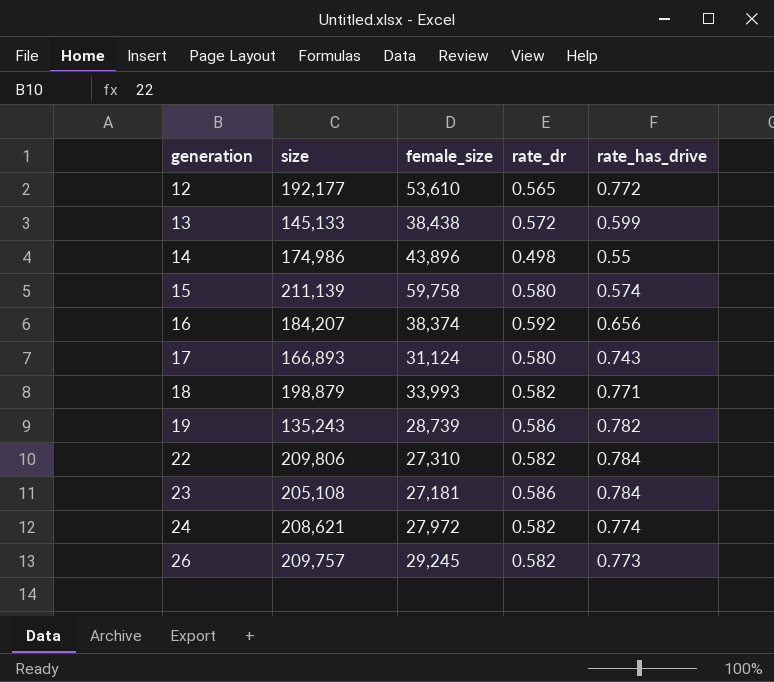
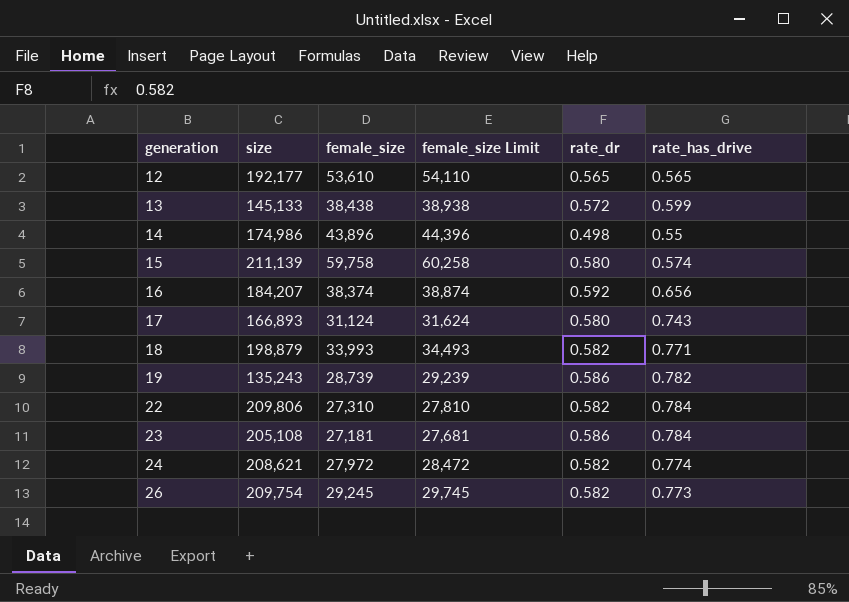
column female_size Limit | formula: none -> [female_size] + 500
12 | rate_has_drive: 0.772 -> 0.565
26 | size: 209,757 -> 209,754

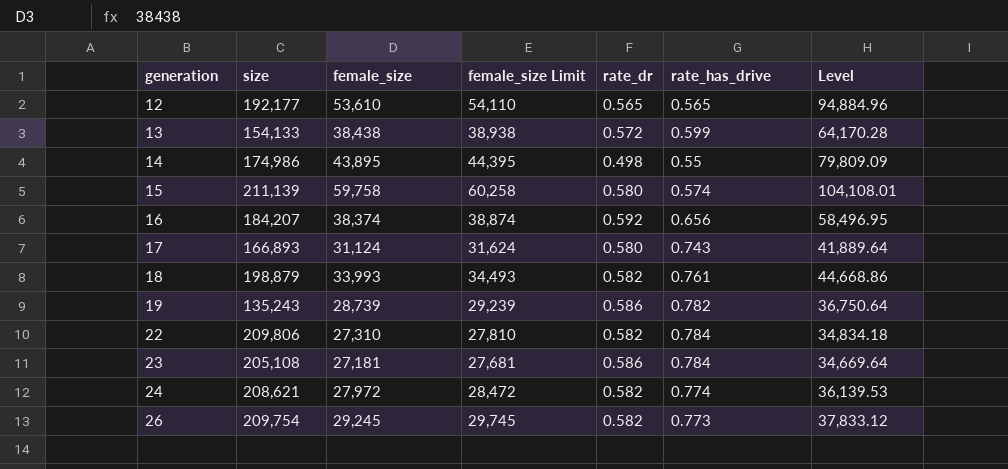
column Level | formula: none -> [female_size] / [rate_has_drive]
13 | size: 145,133 -> 154,133
14 | female_size: 43,896 -> 43,895
14 | female_size Limit: 44,396 -> 44,395
18 | rate_has_drive: 0.771 -> 0.761

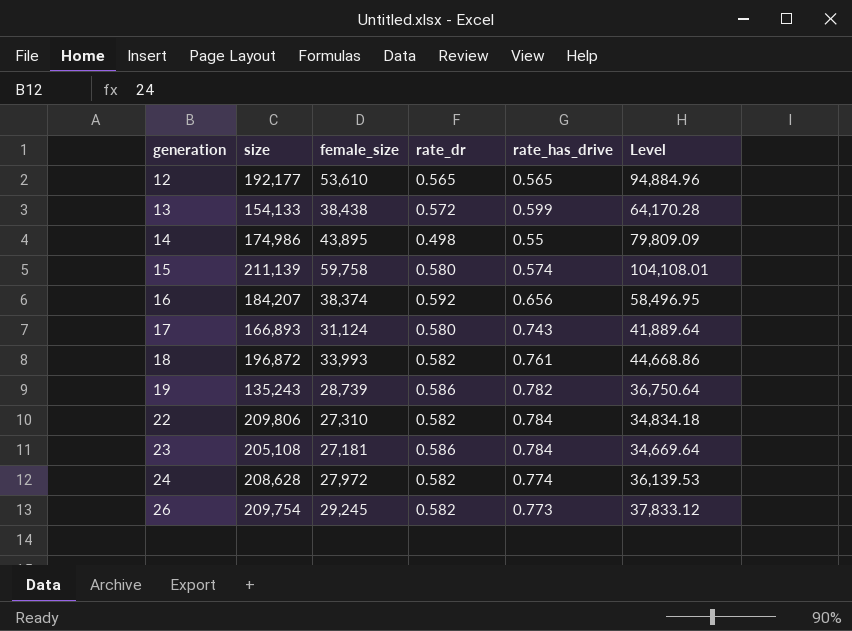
column female_size Limit | formula: [female_size] + 500 -> none
18 | size: 198,879 -> 196,872
24 | size: 208,621 -> 208,628

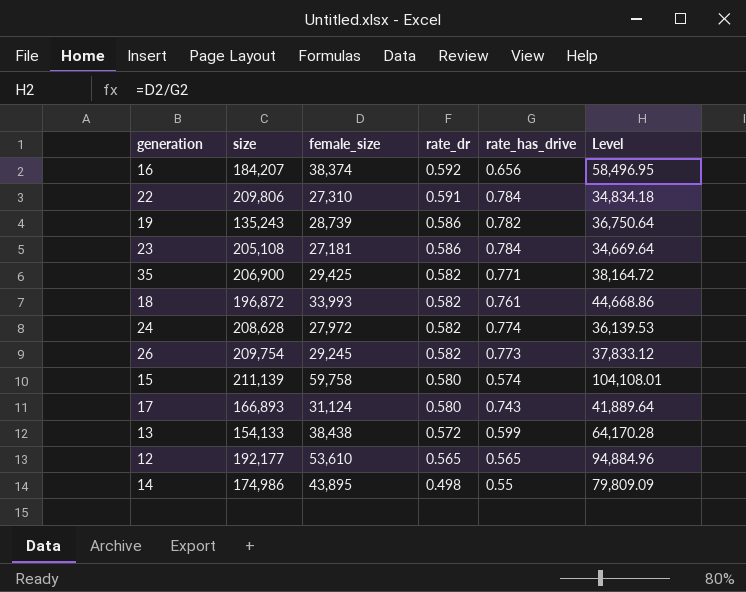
row order: generation ascending -> rate_dr descending
22 | rate_dr: 0.582 -> 0.591
row 35: none -> 206,900 | 29,425 | 0.582 | 0.771 | 38,164.72

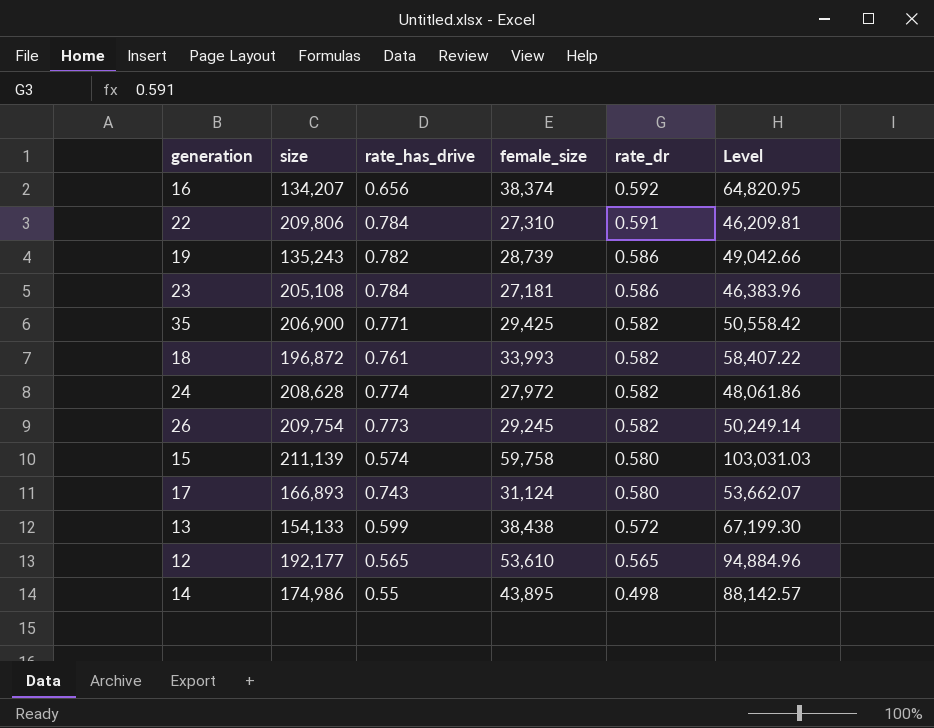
column rate_has_drive | position: 5 -> 3
column Level | formula: [female_size] / [rate_has_drive] -> [female_size] / [rate_dr]
16 | size: 184,207 -> 134,207

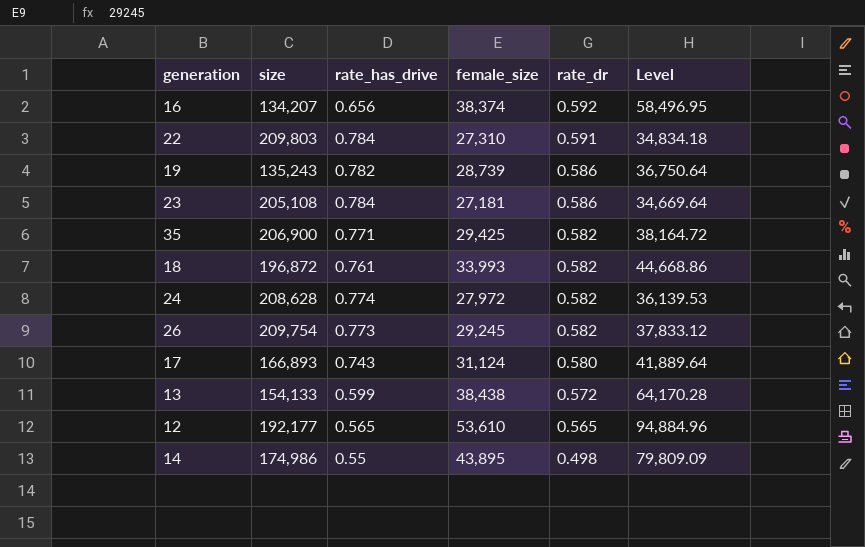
column Level | formula: [female_size] / [rate_dr] -> [female_size] / [rate_has_drive]
row 15: 211,139 | 0.574 | 59,758 | 0.580 | 103,031.03 -> none
22 | size: 209,806 -> 209,803

